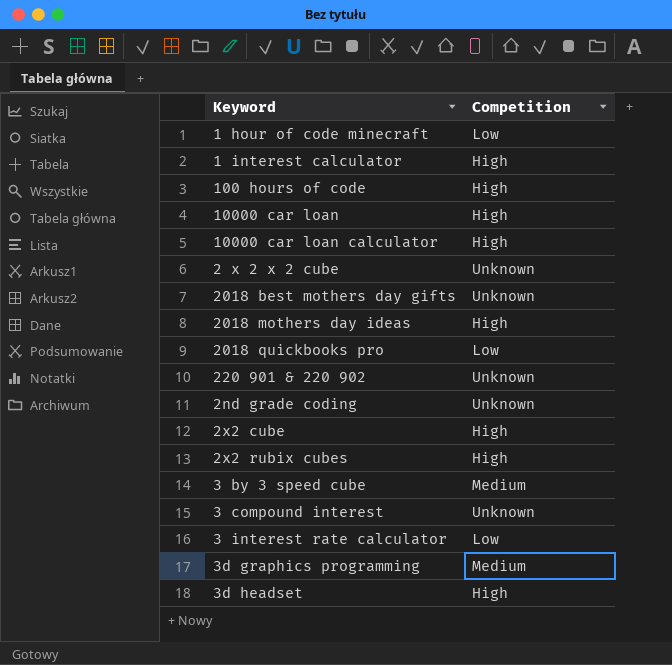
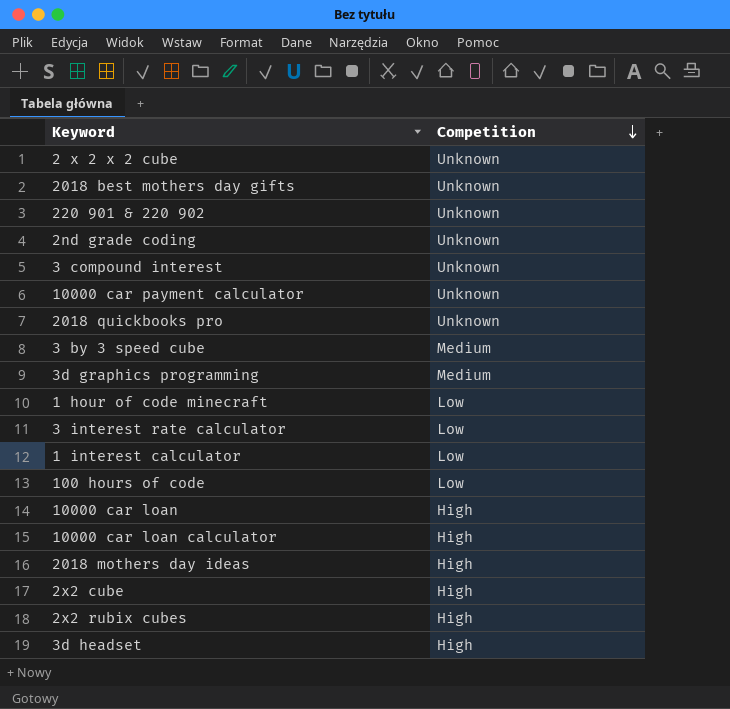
row order: none -> Competition descending
row 10000 car payment calculator: none -> Unknown
2018 quickbooks pro | Competition: Low -> Unknown
1 interest calculator | Competition: High -> Low
100 hours of code | Competition: High -> Low

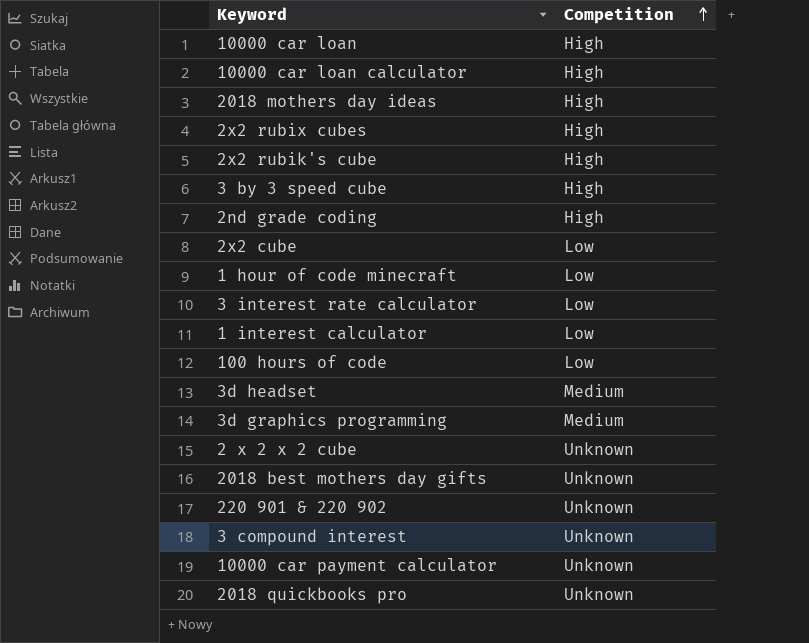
row order: Competition descending -> Competition ascending
row 2x2 rubik's cube: none -> High
3 by 3 speed cube | Competition: Medium -> High
2nd grade coding | Competition: Unknown -> High
2x2 cube | Competition: High -> Low
3d headset | Competition: High -> Medium

